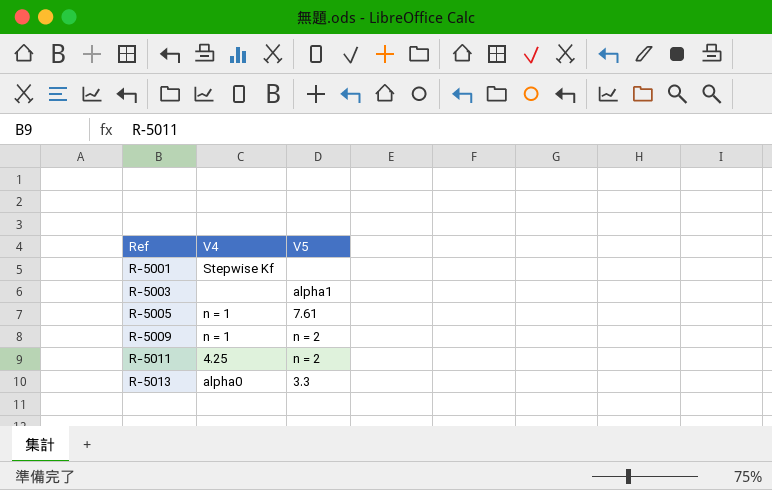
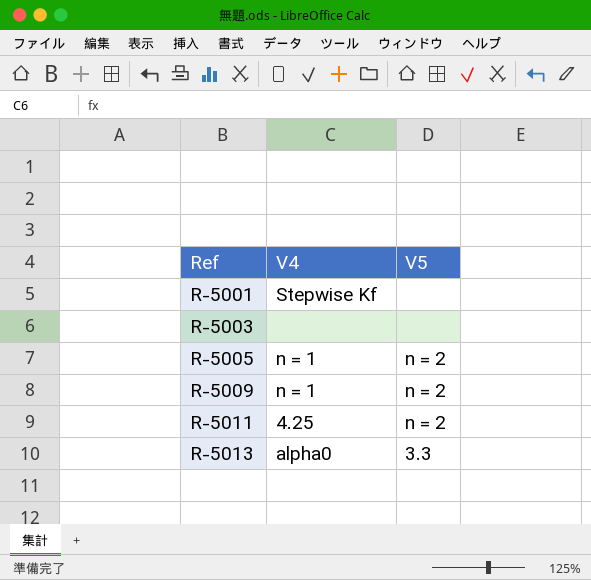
R-5003 | V5: alpha1 -> none
R-5005 | V5: 7.61 -> n = 2

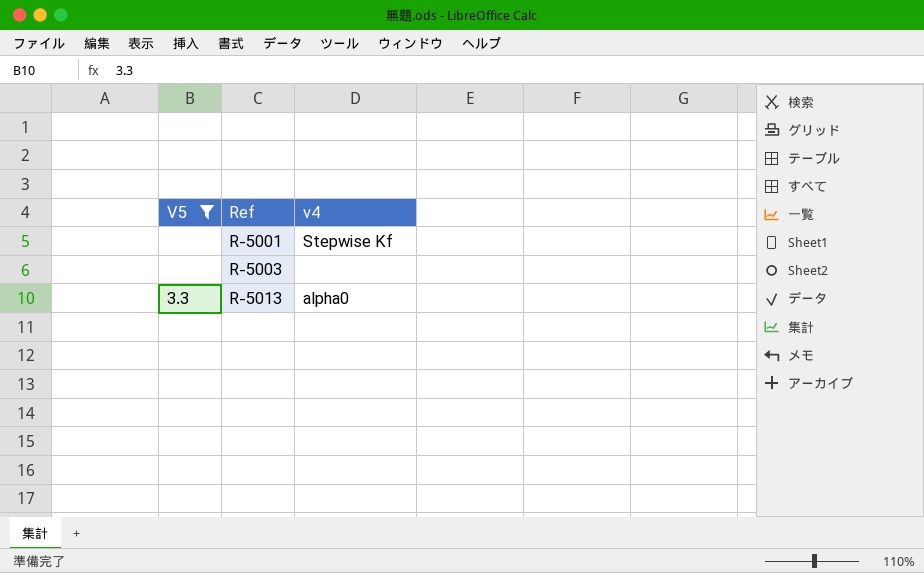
filter: none -> V5 != n = 2
column V5 | position: 3 -> 1
column name: V4 -> v4

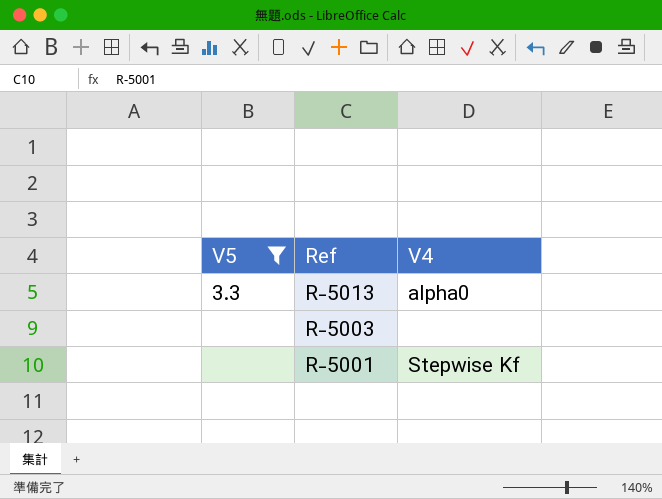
row order: Ref ascending -> Ref descending
column name: v4 -> V4

